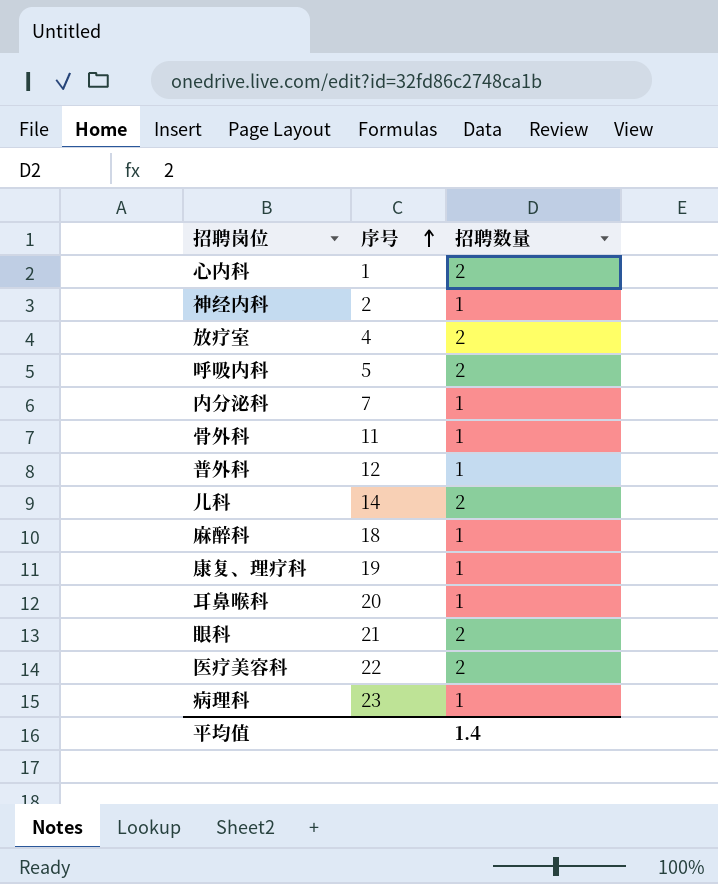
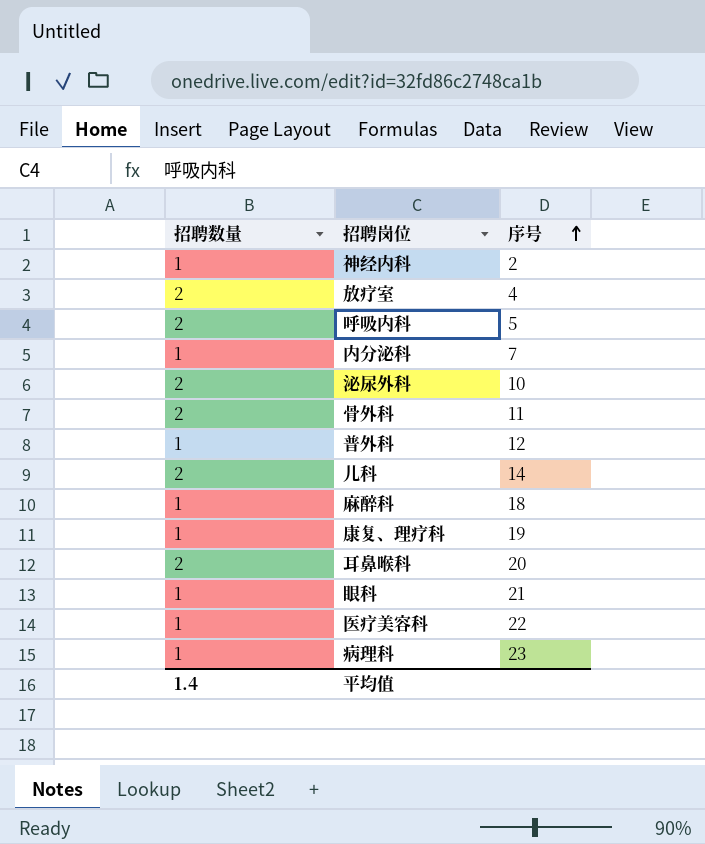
column 招聘数量 | position: 3 -> 1
row 心内科: 1 | 2 -> none
row 泌尿外科: none -> 2 | 10
骨外科 | 招聘数量: 1 -> 2
耳鼻喉科 | 招聘数量: 1 -> 2
眼科 | 招聘数量: 2 -> 1
医疗美容科 | 招聘数量: 2 -> 1

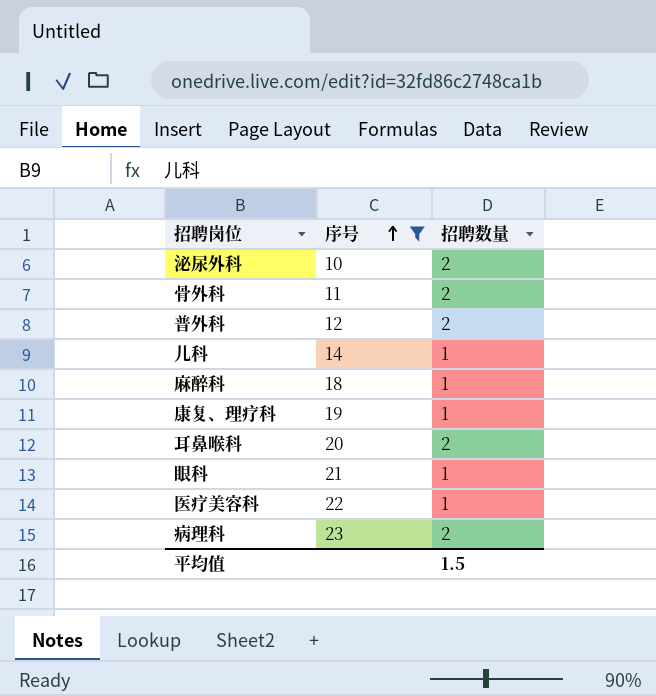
filter: none -> 序号 >= 10
column 招聘数量 | position: 1 -> 3
普外科 | 招聘数量: 1 -> 2
儿科 | 招聘数量: 2 -> 1
病理科 | 招聘数量: 1 -> 2
平均值 | 招聘数量: 1.4 -> 1.5

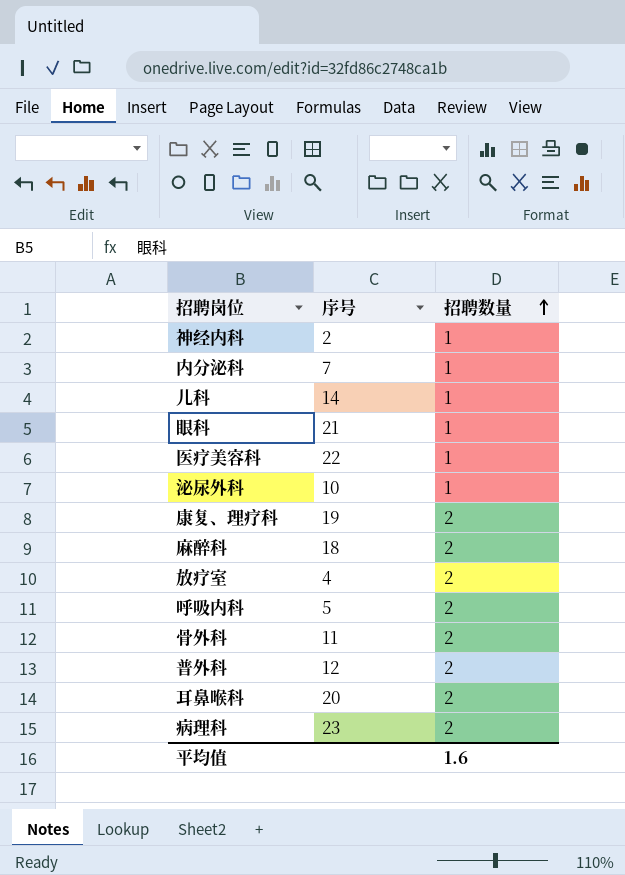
filter: 序号 >= 10 -> none
row order: 序号 ascending -> 招聘数量 ascending
泌尿外科 | 招聘数量: 2 -> 1
康复、理疗科 | 招聘数量: 1 -> 2
麻醉科 | 招聘数量: 1 -> 2
平均值 | 招聘数量: 1.5 -> 1.6

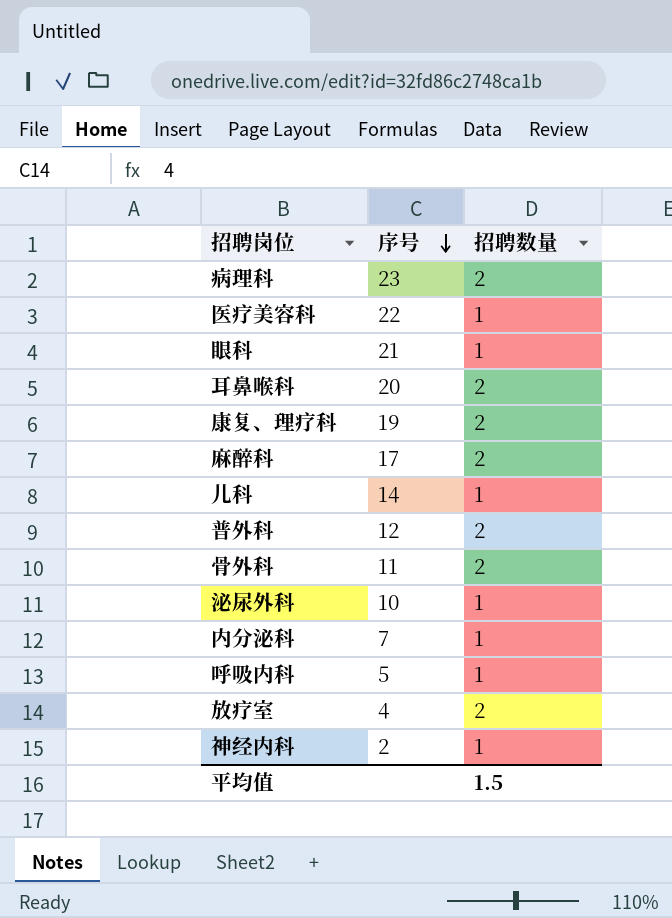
row order: 招聘数量 ascending -> 序号 descending
麻醉科 | 序号: 18 -> 17
呼吸内科 | 招聘数量: 2 -> 1
平均值 | 招聘数量: 1.6 -> 1.5

